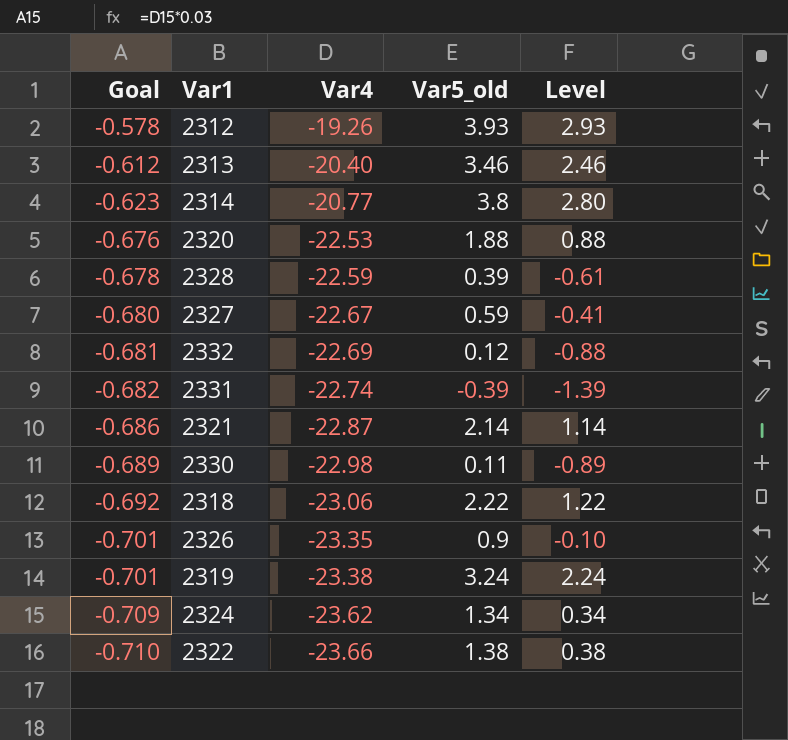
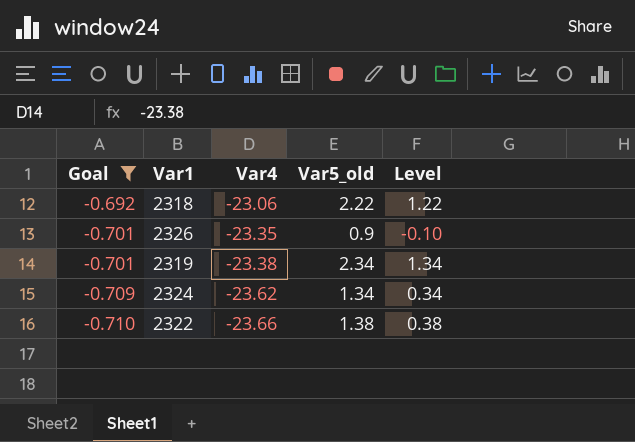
filter: none -> Goal <= -0.692
2319 | Var5_old: 3.24 -> 2.34
2319 | Level: 2.24 -> 1.34

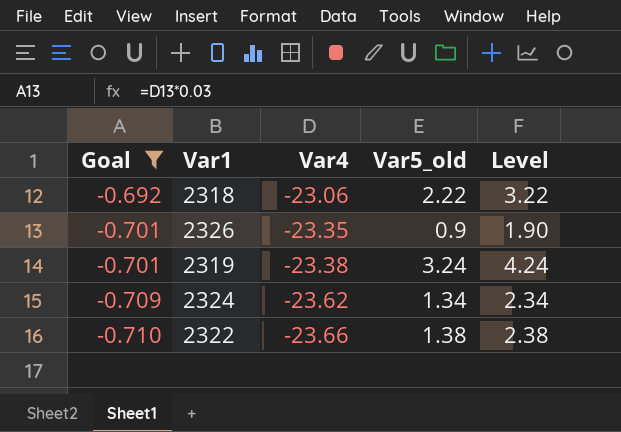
column Level | formula: [Var5_old] - 1 -> [Var5_old] + 1
2319 | Var5_old: 2.34 -> 3.24

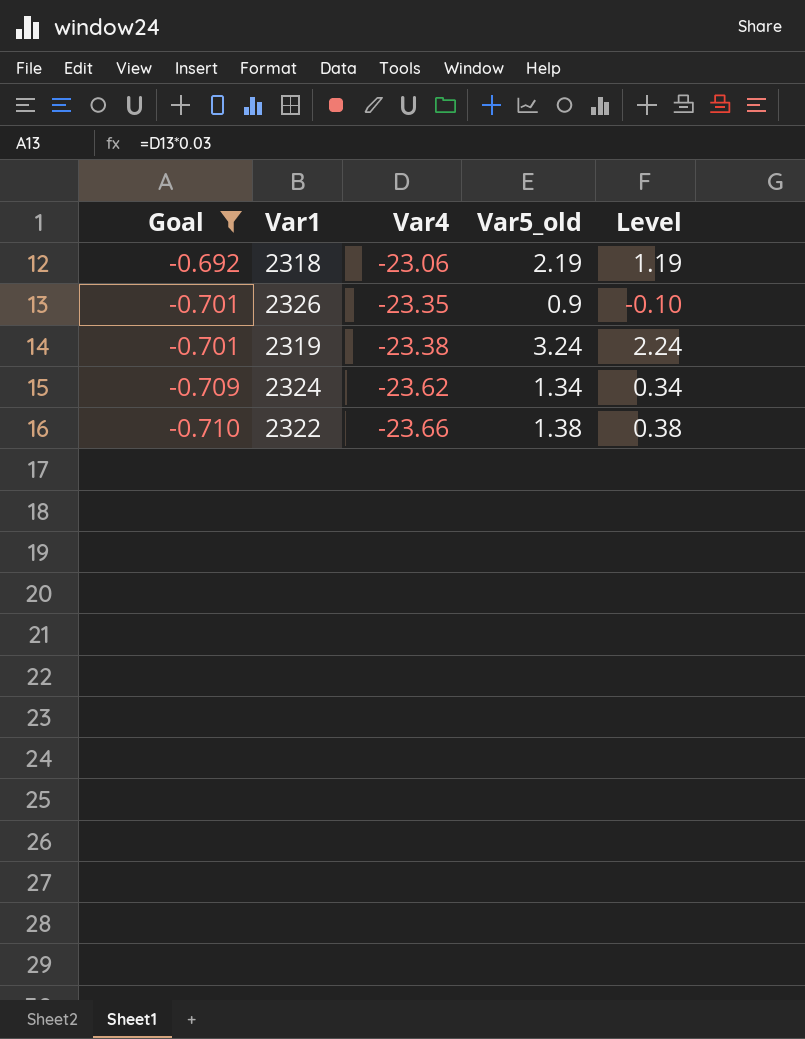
column Level | formula: [Var5_old] + 1 -> [Var5_old] - 1
2318 | Var5_old: 2.22 -> 2.19

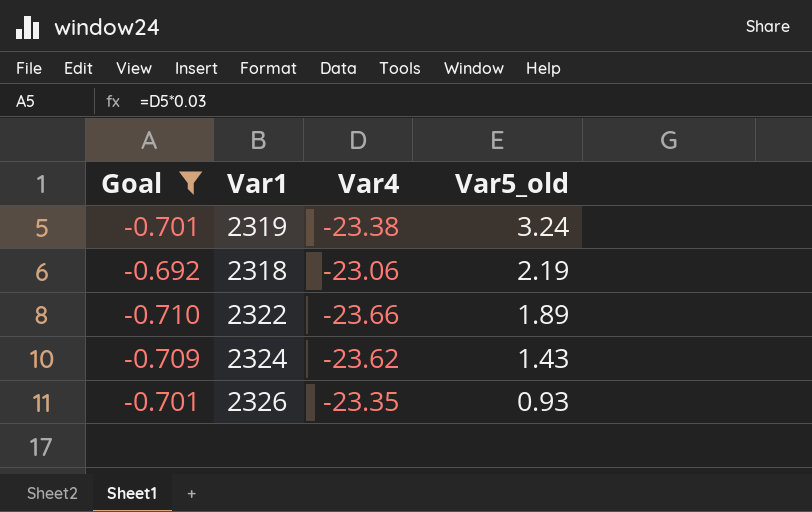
row order: Goal descending -> Var5_old descending
column Level | formula: [Var5_old] - 1 -> none
2322 | Var5_old: 1.38 -> 1.89
2324 | Var5_old: 1.34 -> 1.43
2326 | Var5_old: 0.9 -> 0.93

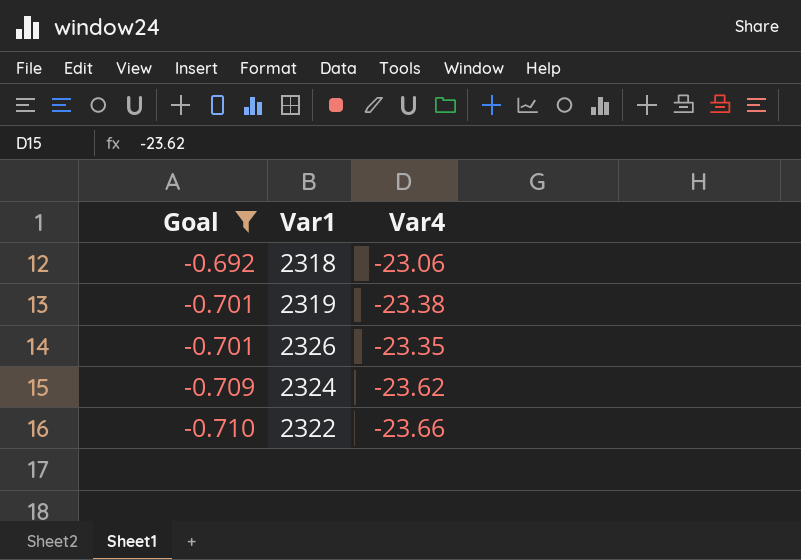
row order: Var5_old descending -> Goal descending
column Var5_old | position: 4 -> none

